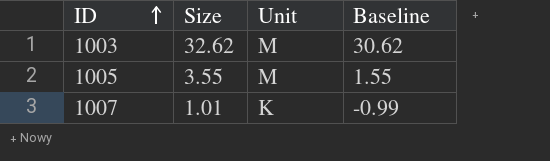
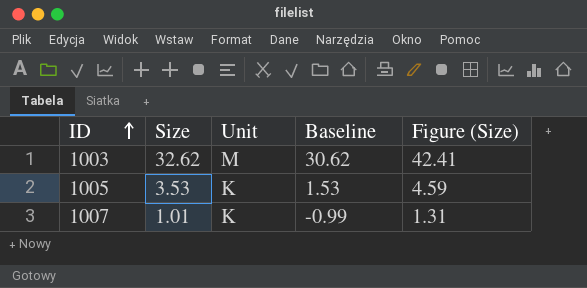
column Figure (Size) | formula: none -> [Size] * 1.3
1005 | Size: 3.55 -> 3.53
1005 | Unit: M -> K
1005 | Baseline: 1.55 -> 1.53

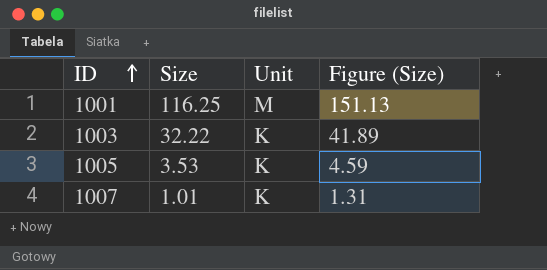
column Baseline | formula: [Size] - 2 -> none
row 1001: none -> 116.25 | M | 151.13
1003 | Size: 32.62 -> 32.22
1003 | Unit: M -> K
1003 | Figure (Size): 42.41 -> 41.89

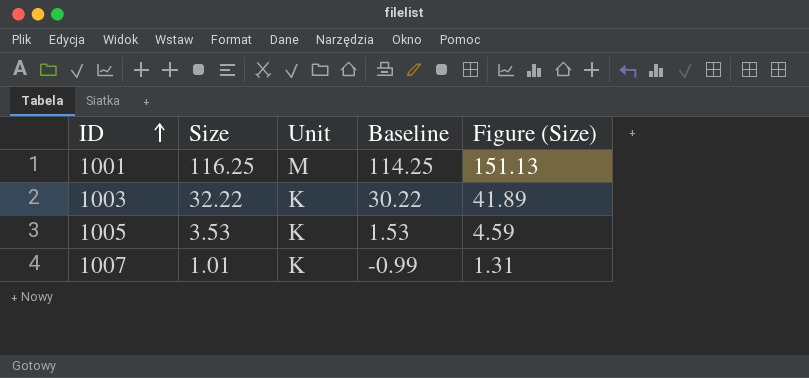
column Baseline | formula: none -> [Size] - 2

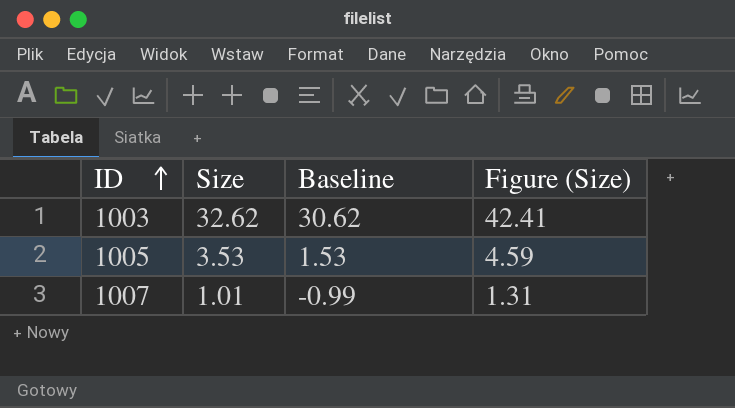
column Unit | position: 3 -> none
row 1001: 116.25 | M | 114.25 | 151.13 -> none
1003 | Size: 32.22 -> 32.62
1003 | Baseline: 30.22 -> 30.62
1003 | Figure (Size): 41.89 -> 42.41

